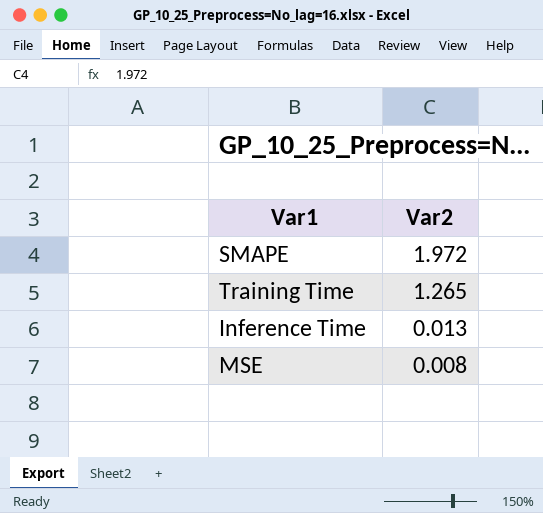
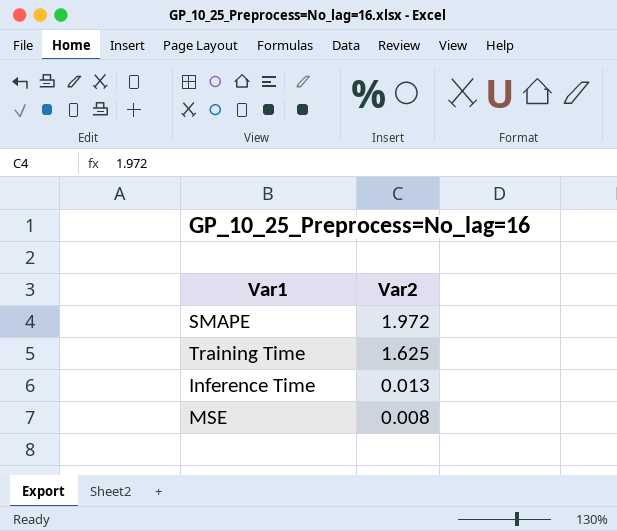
Training Time | Var2: 1.265 -> 1.625

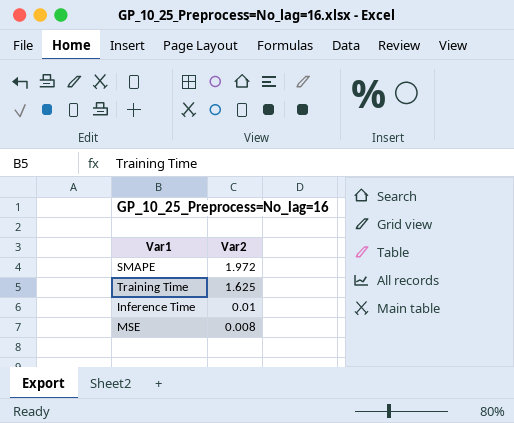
Inference Time | Var2: 0.013 -> 0.01

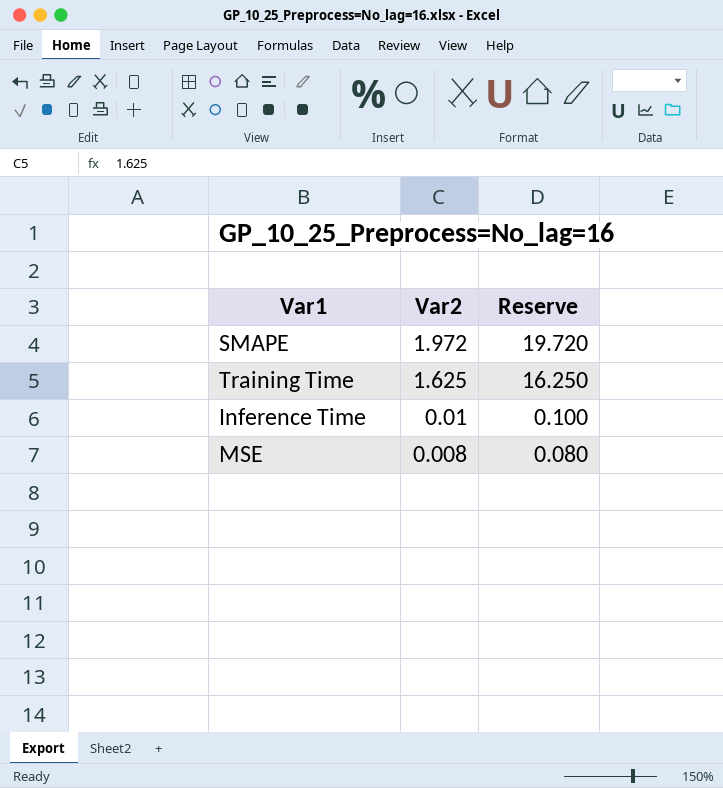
column Reserve | formula: none -> [Var2] * 10

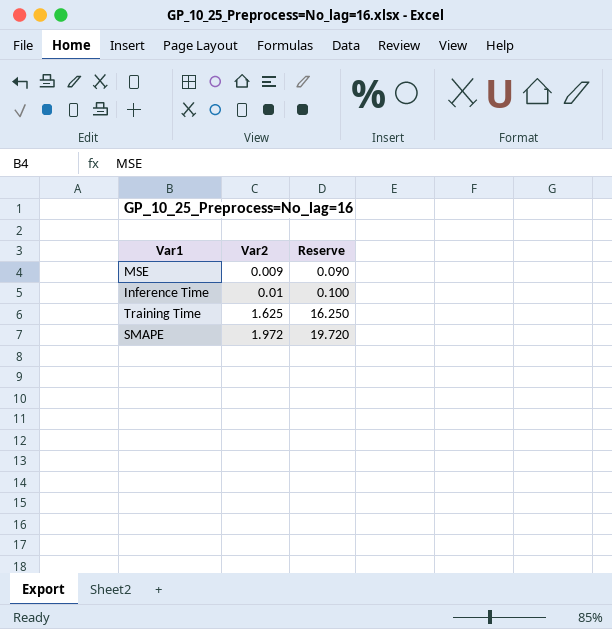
row order: Var2 descending -> Var2 ascending
MSE | Var2: 0.008 -> 0.009
MSE | Reserve: 0.080 -> 0.090

